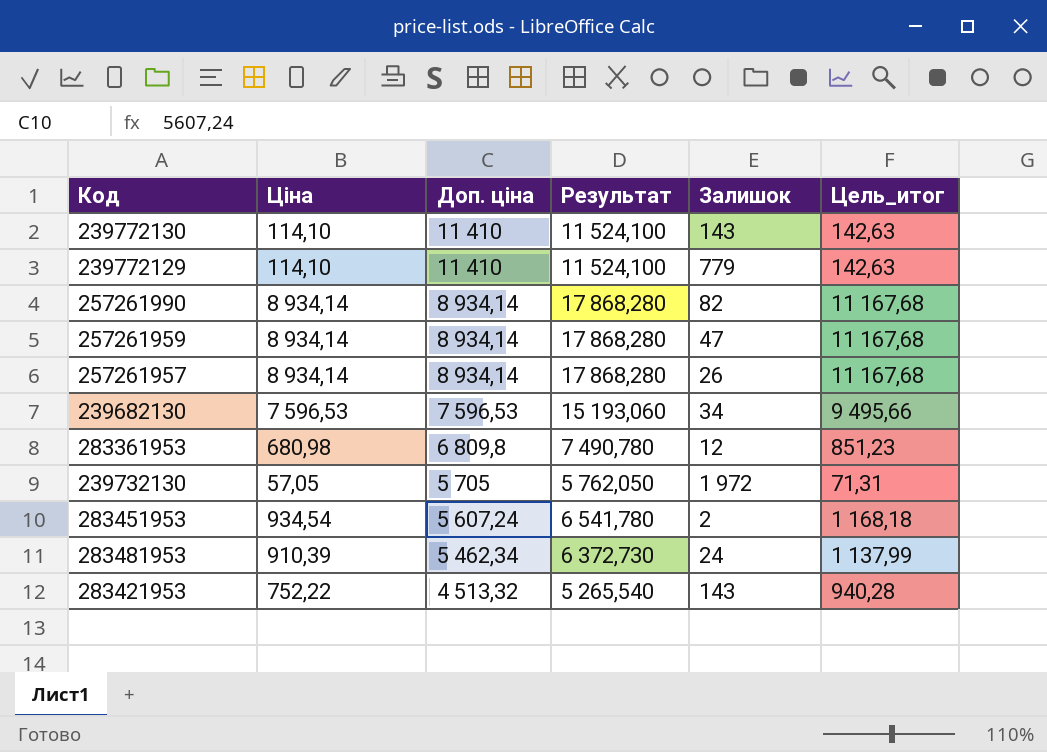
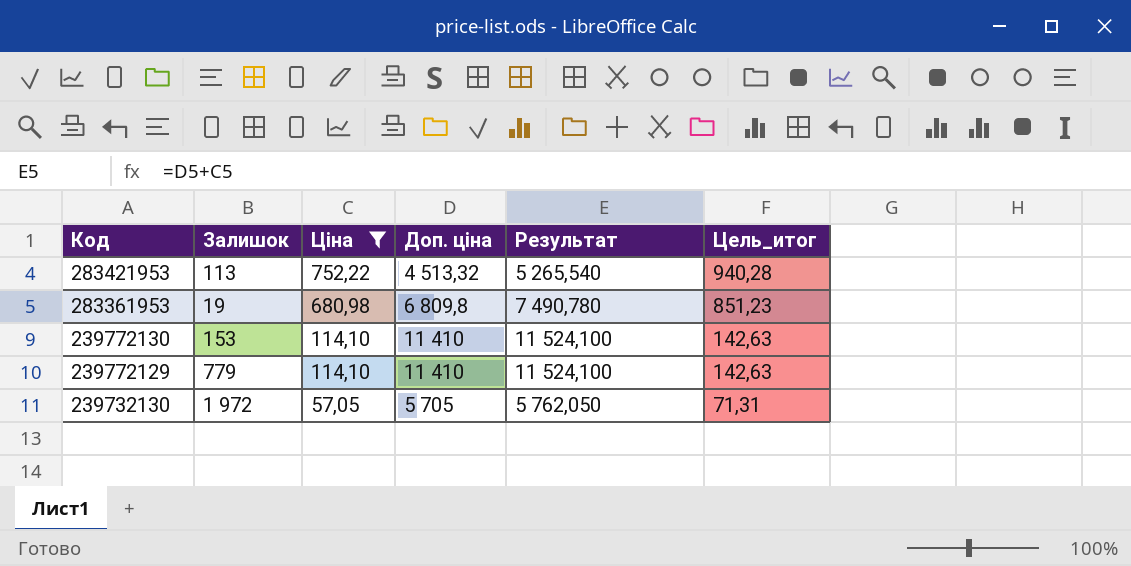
filter: none -> Ціна <= 752,22
row order: Доп. ціна descending -> Код descending
column Залишок | position: 5 -> 2
283421953 | Залишок: 143 -> 113
283361953 | Залишок: 12 -> 19
239772130 | Залишок: 143 -> 153

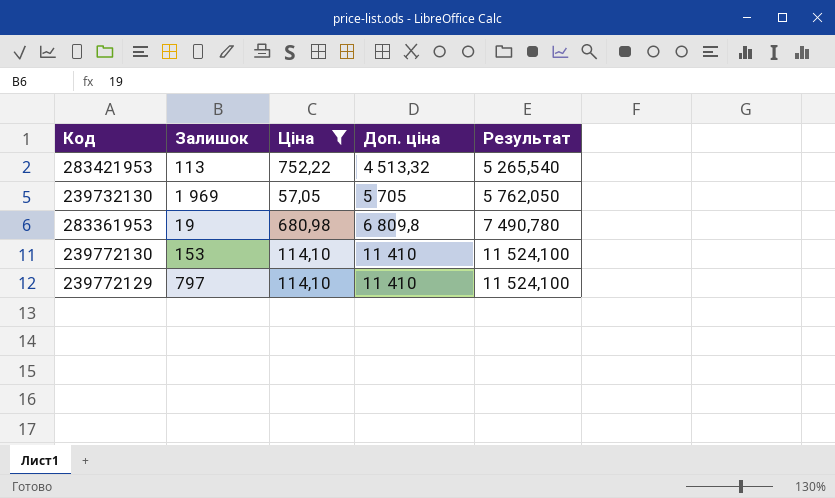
row order: Код descending -> Доп. ціна ascending
column Цель_итог | formula: [Ціна] * 1,25 -> none
239732130 | Залишок: 1 972 -> 1 969
239772129 | Залишок: 779 -> 797

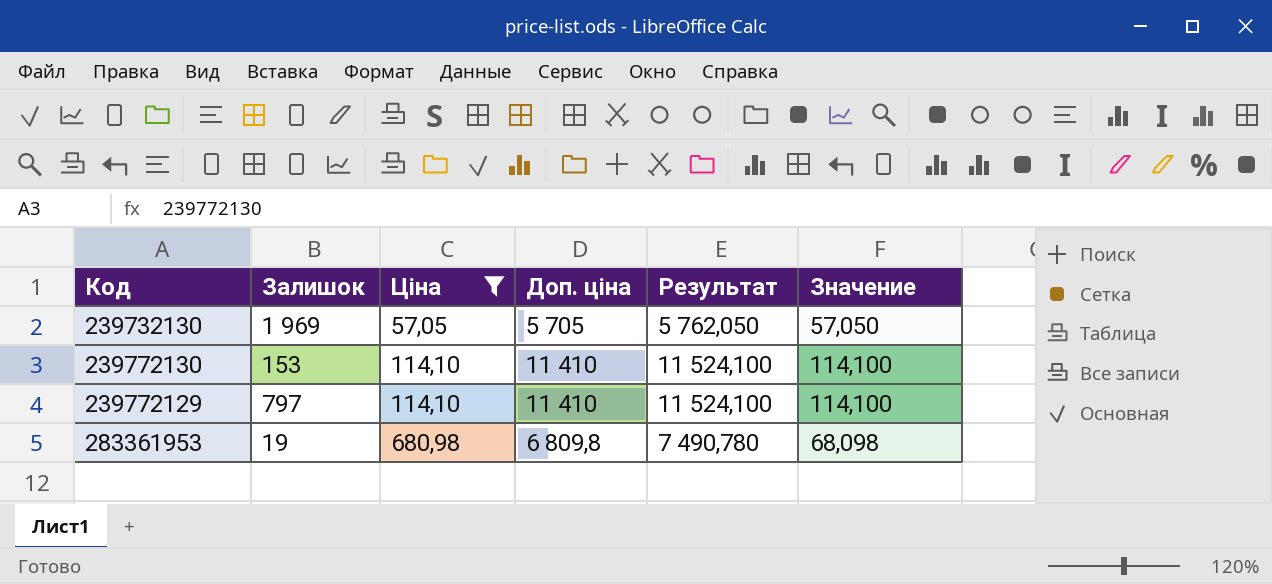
row order: Доп. ціна ascending -> Ціна ascending
column Значение | formula: none -> [Доп. ціна] * 0,01
row 283421953: 113 | 752,22 | 4 513,32 | 5 265,540 -> none

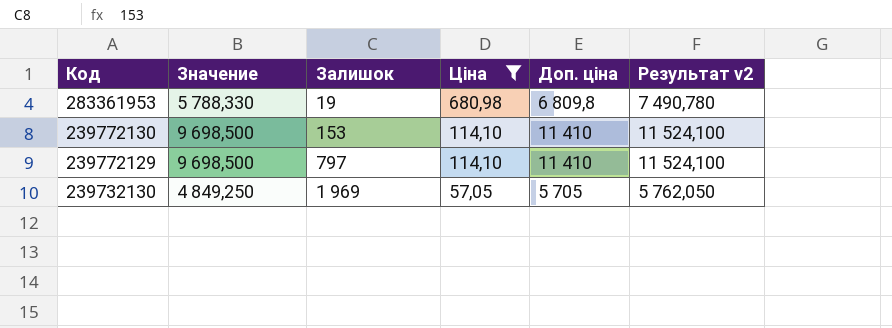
row order: Ціна ascending -> Код descending
column Значение | formula: [Доп. ціна] * 0,01 -> [Доп. ціна] * 0,85
column Значение | position: 6 -> 2
column name: Результат -> Результат v2

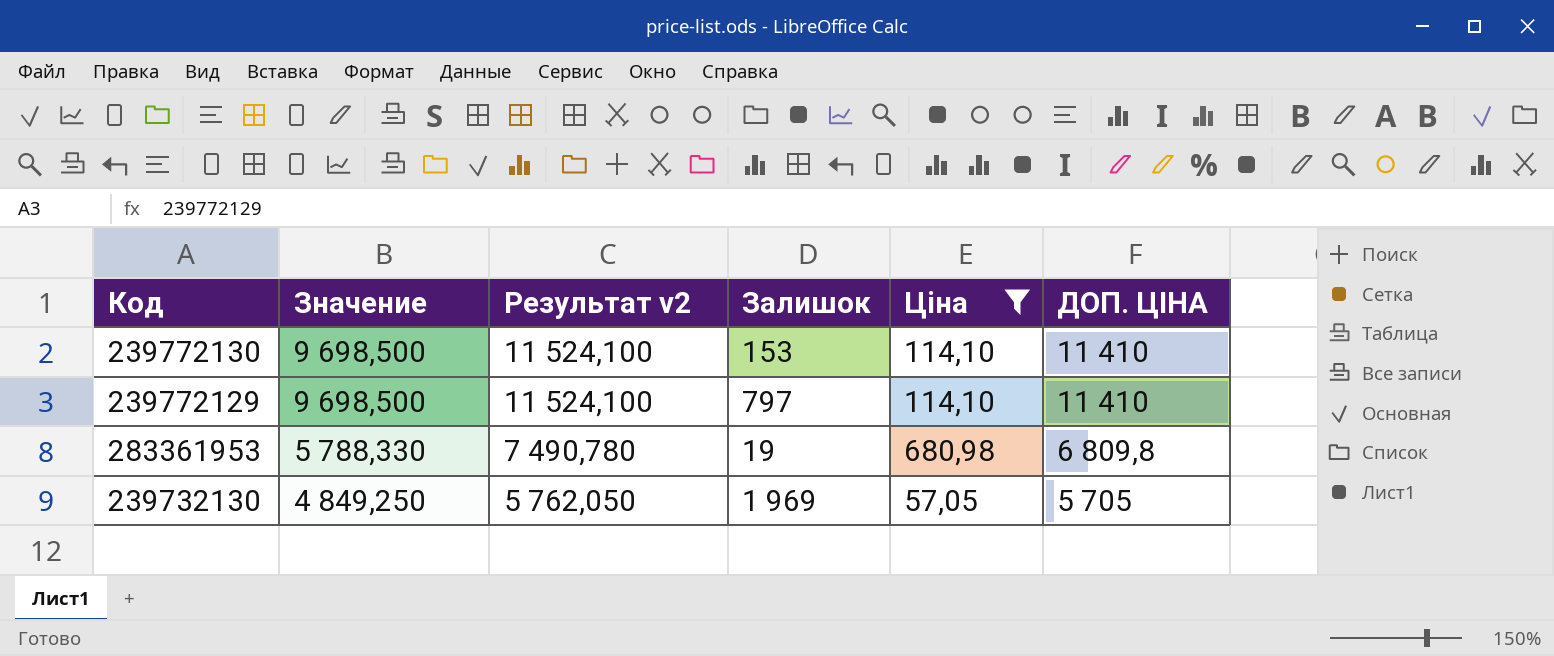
row order: Код descending -> Значение descending
column Результат v2 | position: 6 -> 3
column name: Доп. ціна -> ДОП. ЦІНА

